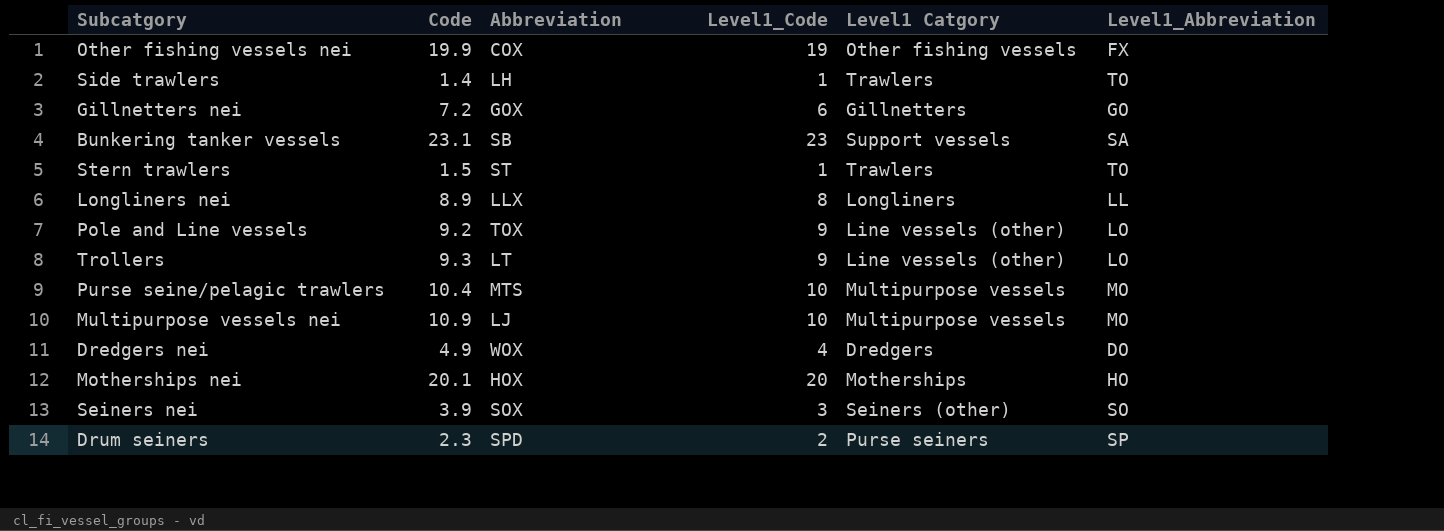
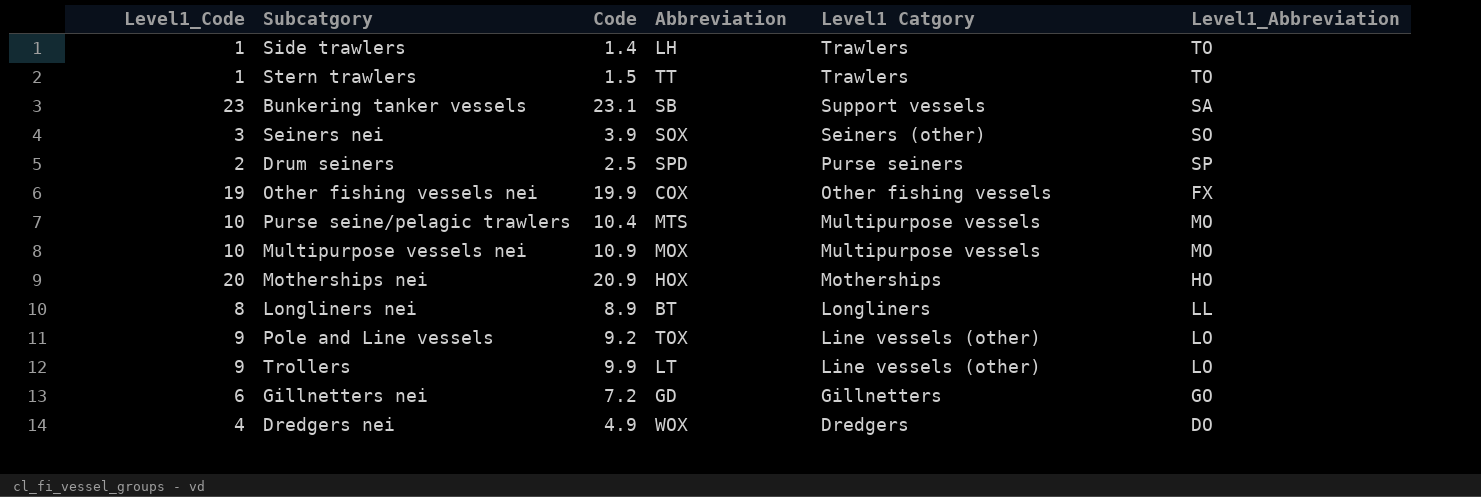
row order: none -> Level1 Catgory descending
column Level1_Code | position: 4 -> 1
Stern trawlers | Abbreviation: ST -> TT
Drum seiners | Code: 2.3 -> 2.5
Multipurpose vessels nei | Abbreviation: LJ -> MOX
Motherships nei | Code: 20.1 -> 20.9
Longliners nei | Abbreviation: LLX -> BT
Trollers | Code: 9.3 -> 9.9
Gillnetters nei | Abbreviation: GOX -> GD

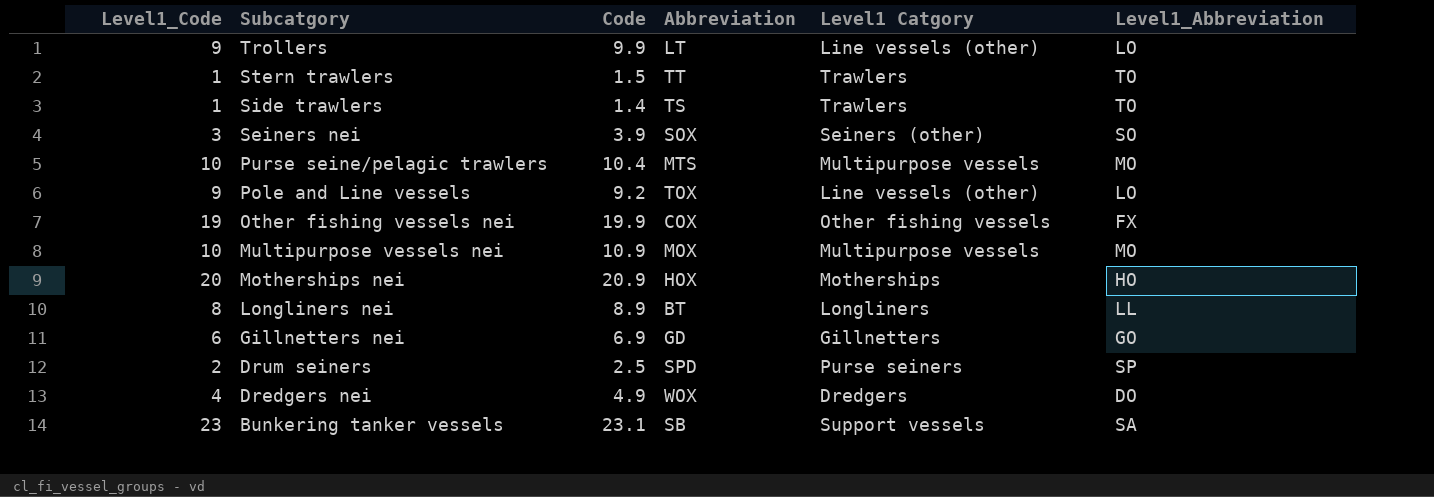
row order: Level1 Catgory descending -> Subcatgory descending
Side trawlers | Abbreviation: LH -> TS
Gillnetters nei | Code: 7.2 -> 6.9

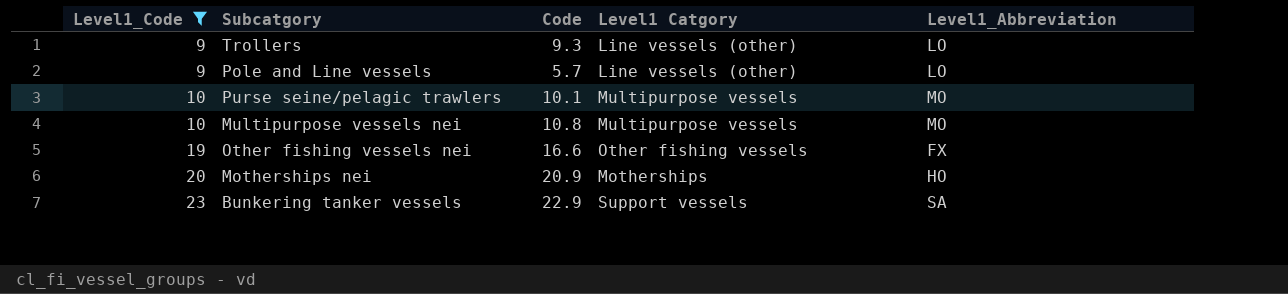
filter: none -> Level1_Code >= 9
row order: Subcatgory descending -> Level1_Code ascending
column Abbreviation | position: 4 -> none
Trollers | Code: 9.9 -> 9.3
Pole and Line vessels | Code: 9.2 -> 5.7
Purse seine/pelagic trawlers | Code: 10.4 -> 10.1
Multipurpose vessels nei | Code: 10.9 -> 10.8
Other fishing vessels nei | Code: 19.9 -> 16.6
Bunkering tanker vessels | Code: 23.1 -> 22.9

